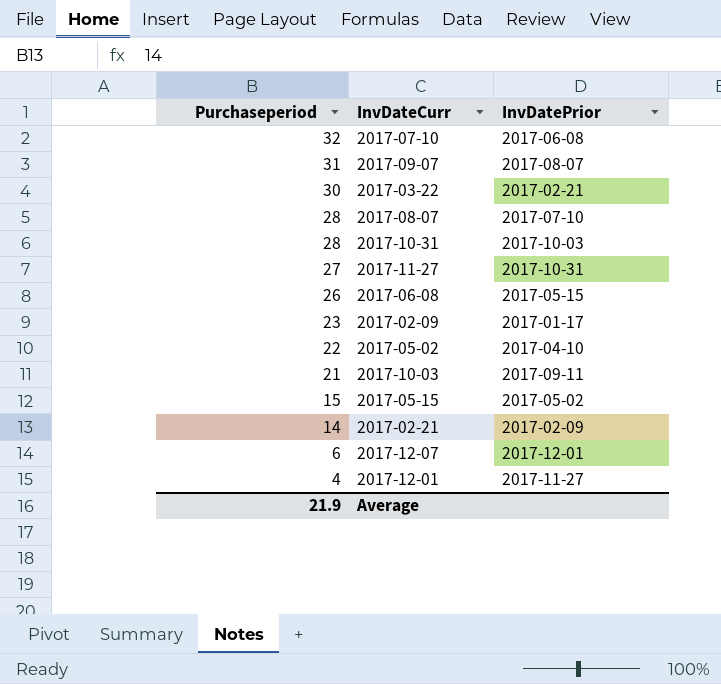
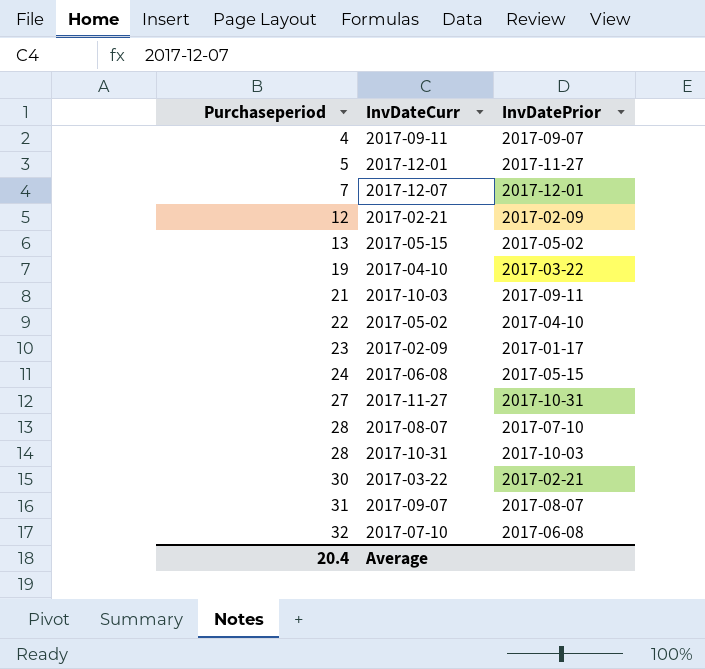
row order: Purchaseperiod descending -> Purchaseperiod ascending
row 2017-09-11: none -> 4 | 2017-09-07
2017-12-01 | Purchaseperiod: 4 -> 5
2017-12-07 | Purchaseperiod: 6 -> 7
2017-02-21 | Purchaseperiod: 14 -> 12
2017-05-15 | Purchaseperiod: 15 -> 13
row 2017-04-10: none -> 19 | 2017-03-22
2017-06-08 | Purchaseperiod: 26 -> 24
Average | Purchaseperiod: 21.9 -> 20.4

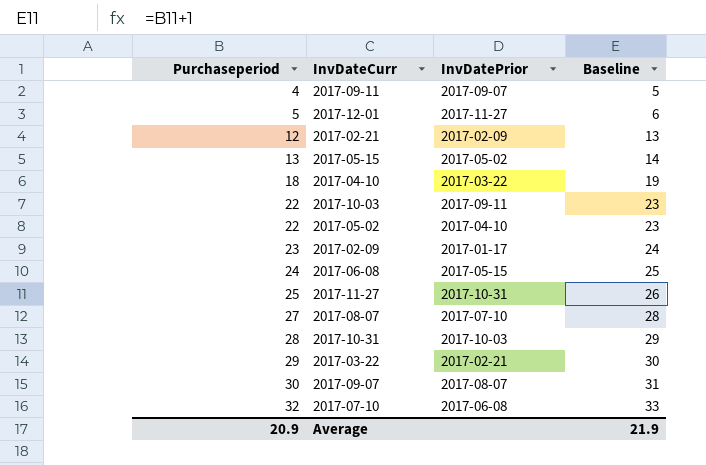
column Baseline | formula: none -> [Purchaseperiod] + 1
row 2017-12-07: 7 | 2017-12-01 -> none
2017-04-10 | Purchaseperiod: 19 -> 18
2017-10-03 | Purchaseperiod: 21 -> 22
2017-11-27 | Purchaseperiod: 27 -> 25
2017-08-07 | Purchaseperiod: 28 -> 27
2017-03-22 | Purchaseperiod: 30 -> 29
2017-09-07 | Purchaseperiod: 31 -> 30
Average | Purchaseperiod: 20.4 -> 20.9

